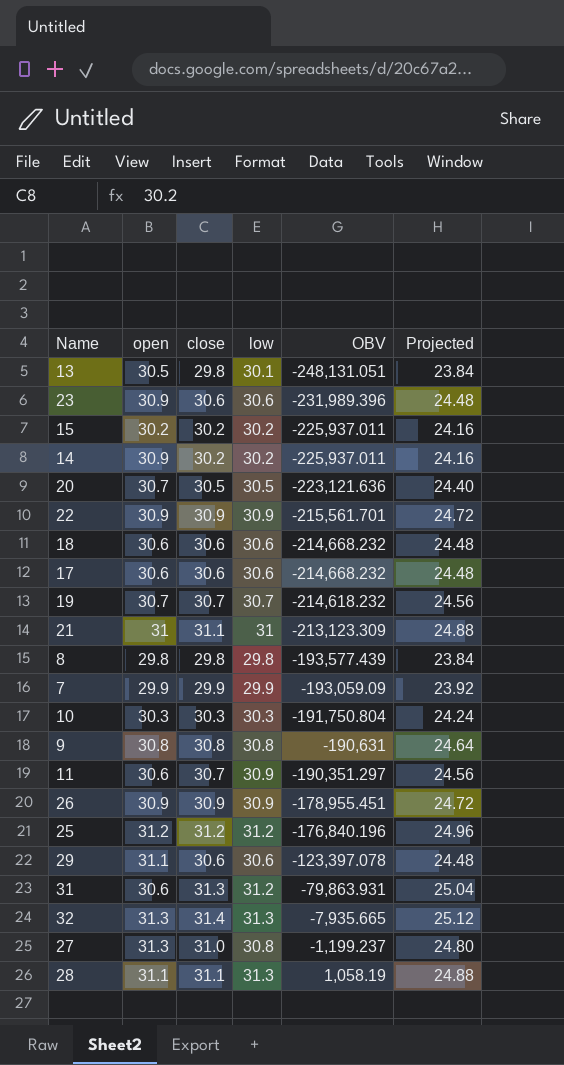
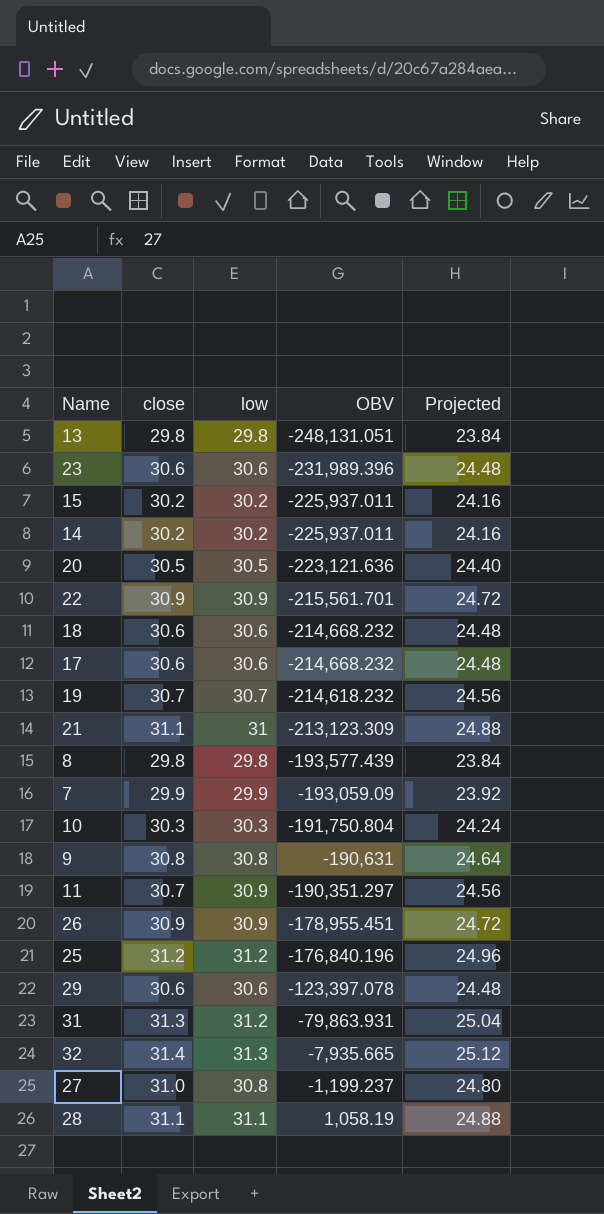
column open | position: 2 -> none
13 | low: 30.1 -> 29.8
28 | low: 31.3 -> 31.1

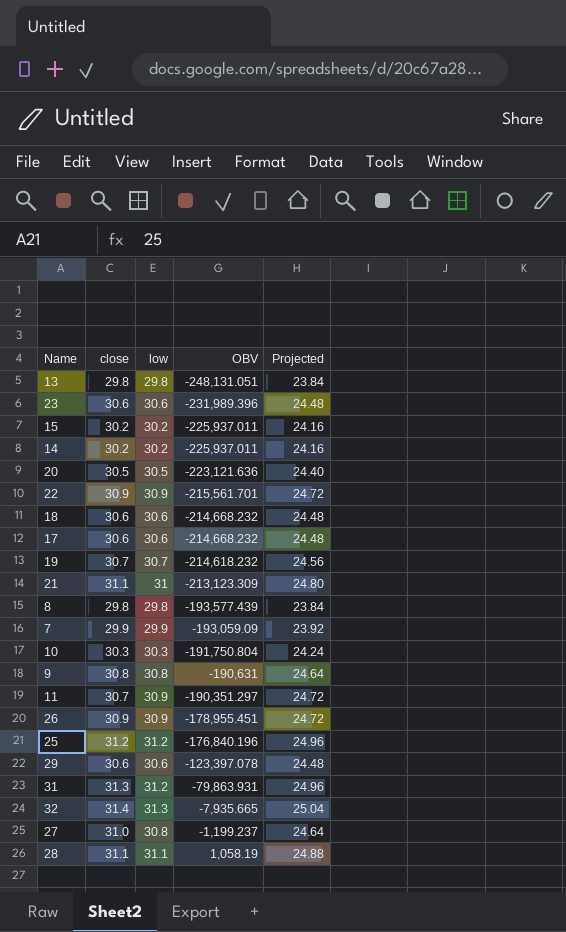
column Projected | formula: [close] * 0.8 -> [low] * 0.8

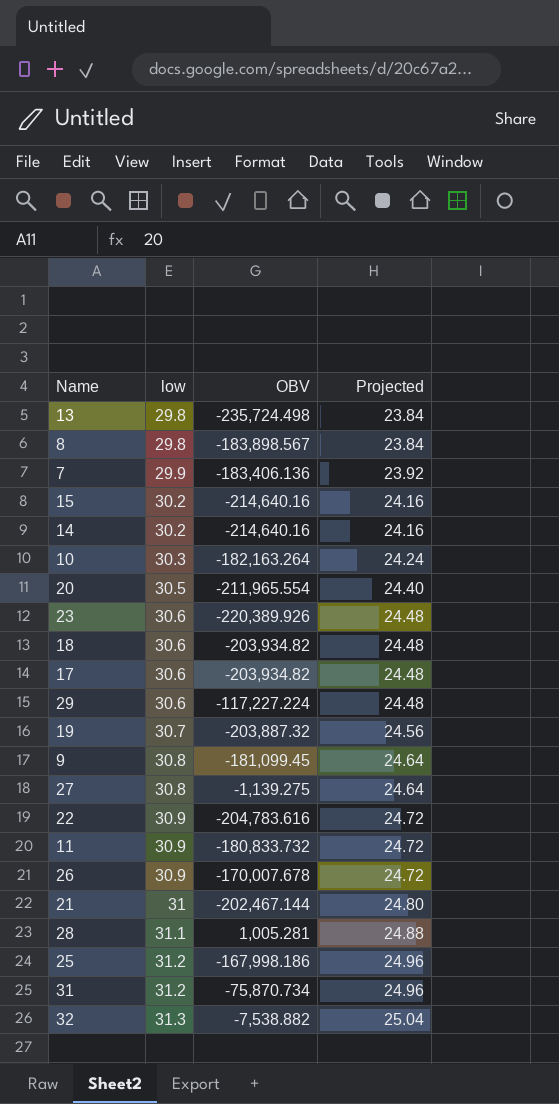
row order: OBV ascending -> low ascending
column close | position: 2 -> none
13 | OBV: -248,131.051 -> -235,724.498
8 | OBV: -193,577.439 -> -183,898.567
7 | OBV: -193,059.09 -> -183,406.136
15 | OBV: -225,937.011 -> -214,640.16
14 | OBV: -225,937.011 -> -214,640.16
10 | OBV: -191,750.804 -> -182,163.264
20 | OBV: -223,121.636 -> -211,965.554
23 | OBV: -231,989.396 -> -220,389.926
18 | OBV: -214,668.232 -> -203,934.82
17 | OBV: -214,668.232 -> -203,934.82
29 | OBV: -123,397.078 -> -117,227.224
19 | OBV: -214,618.232 -> -203,887.32
9 | OBV: -190,631 -> -181,099.45
27 | OBV: -1,199.237 -> -1,139.275
22 | OBV: -215,561.701 -> -204,783.616
11 | OBV: -190,351.297 -> -180,833.732
26 | OBV: -178,955.451 -> -170,007.678
21 | OBV: -213,123.309 -> -202,467.144
28 | OBV: 1,058.19 -> 1,005.281
25 | OBV: -176,840.196 -> -167,998.186
31 | OBV: -79,863.931 -> -75,870.734
32 | OBV: -7,935.665 -> -7,538.882

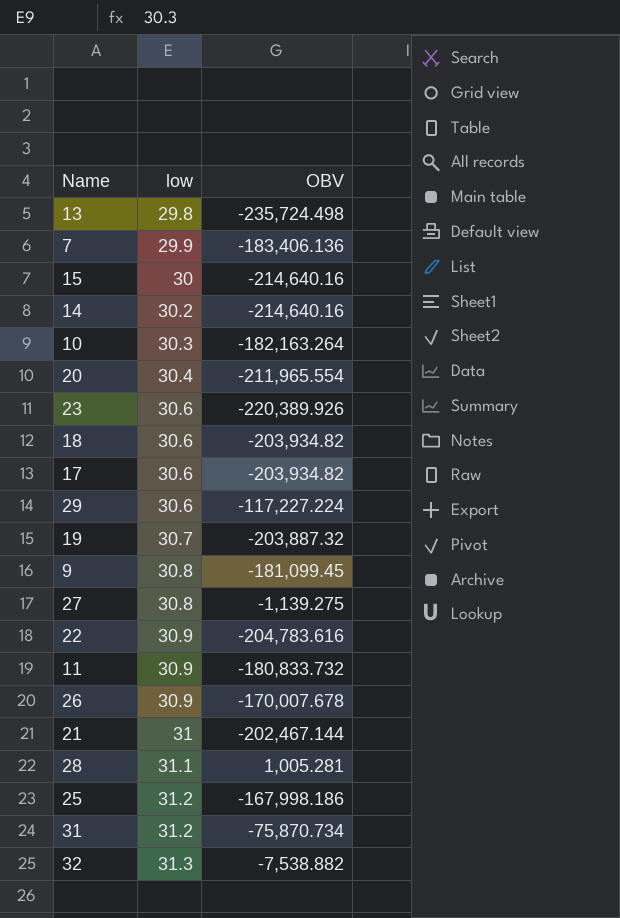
column Projected | formula: [low] * 0.8 -> none
row 8: 29.8 | -183,898.567 | 23.84 -> none
15 | low: 30.2 -> 30
20 | low: 30.5 -> 30.4

